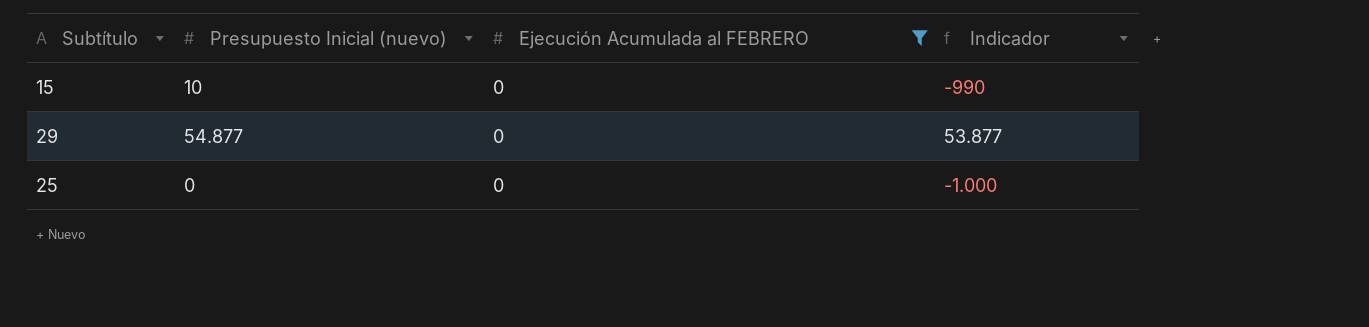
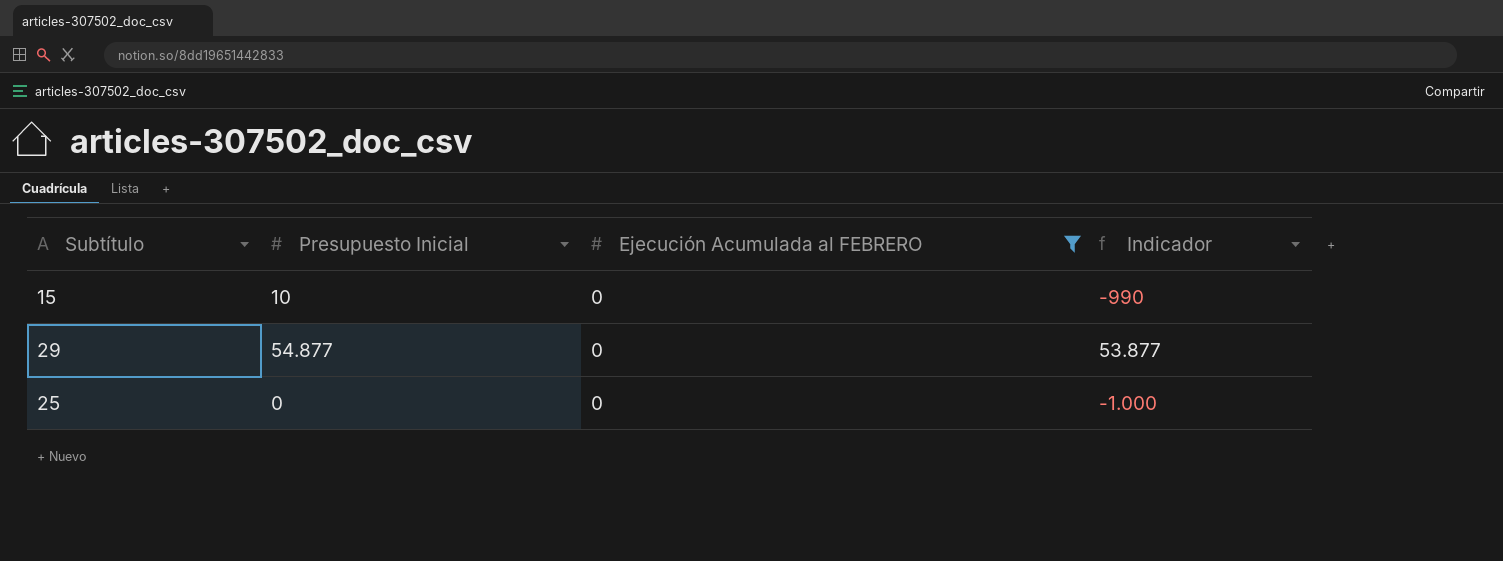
column name: Presupuesto Inicial (nuevo) -> Presupuesto Inicial

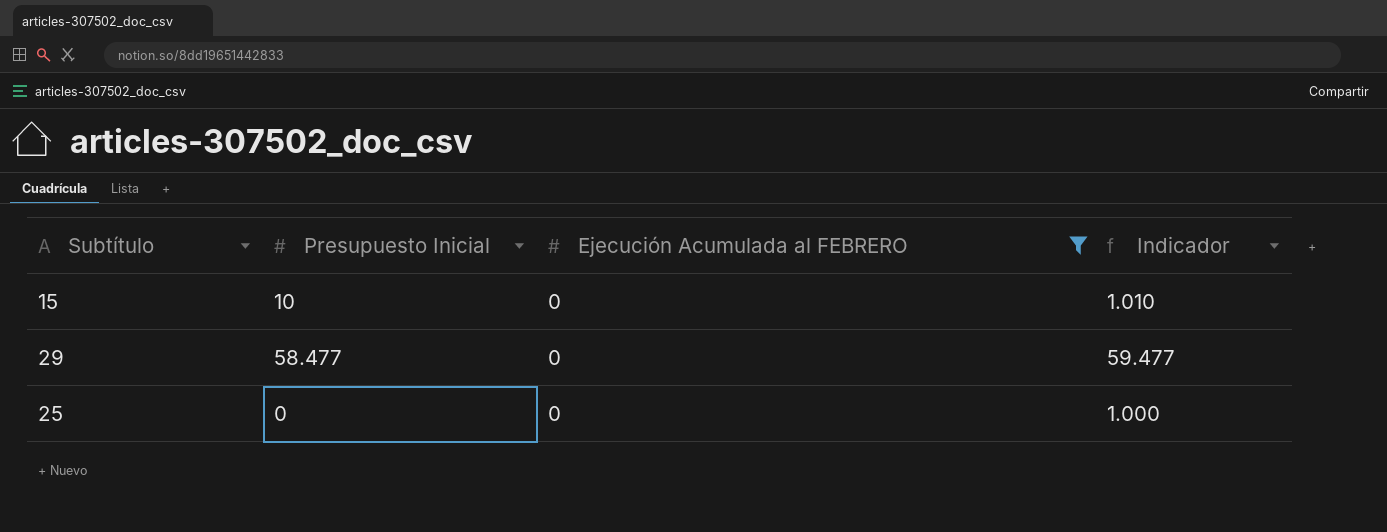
column Indicador | formula: [Presupuesto Inicial] - 1000 -> [Presupuesto Inicial] + 1000
29 | Presupuesto Inicial: 54.877 -> 58.477

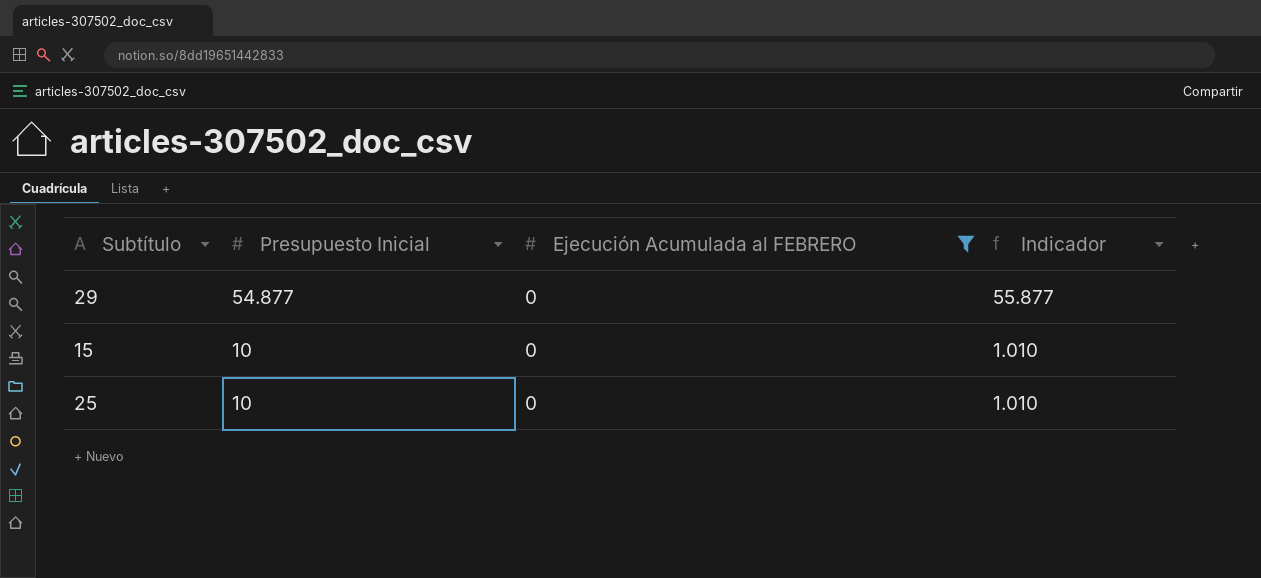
row order: none -> Presupuesto Inicial descending
29 | Presupuesto Inicial: 58.477 -> 54.877
29 | Indicador: 59.477 -> 55.877
25 | Presupuesto Inicial: 0 -> 10
25 | Indicador: 1.000 -> 1.010

